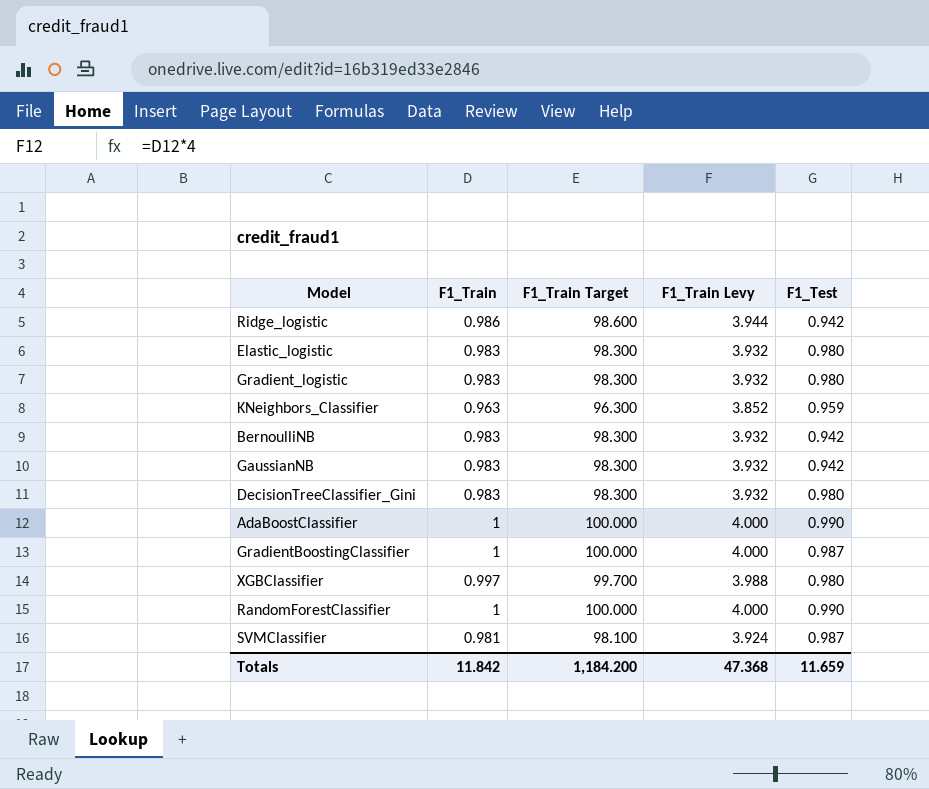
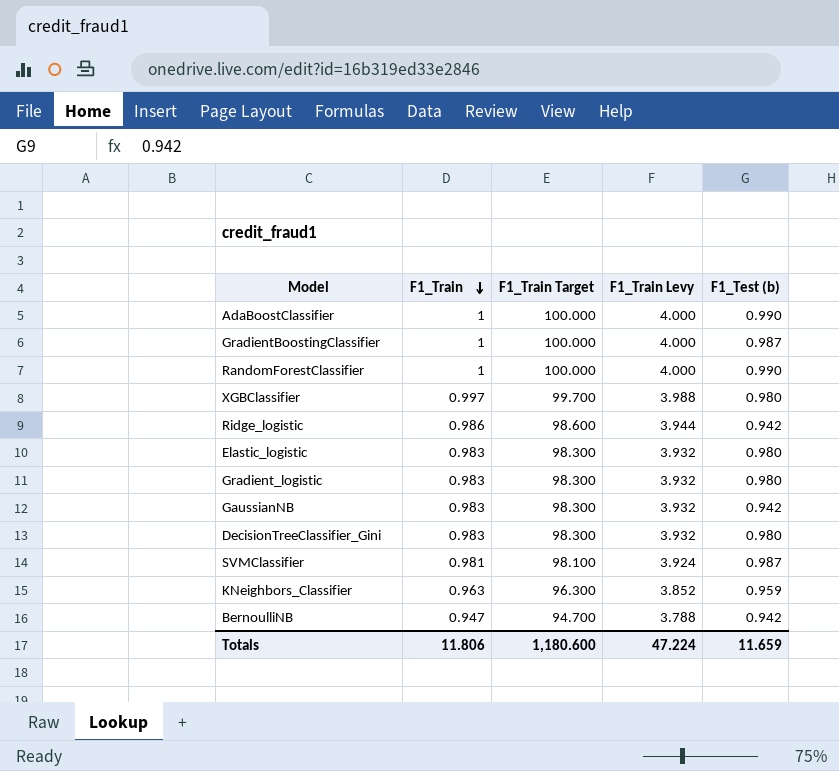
row order: none -> F1_Train descending
column name: F1_Test -> F1_Test (b)
BernoulliNB | F1_Train: 0.983 -> 0.947
BernoulliNB | F1_Train Target: 98.300 -> 94.700
BernoulliNB | F1_Train Levy: 3.932 -> 3.788
Totals | F1_Train: 11.842 -> 11.806
Totals | F1_Train Target: 1,184.200 -> 1,180.600
Totals | F1_Train Levy: 47.368 -> 47.224

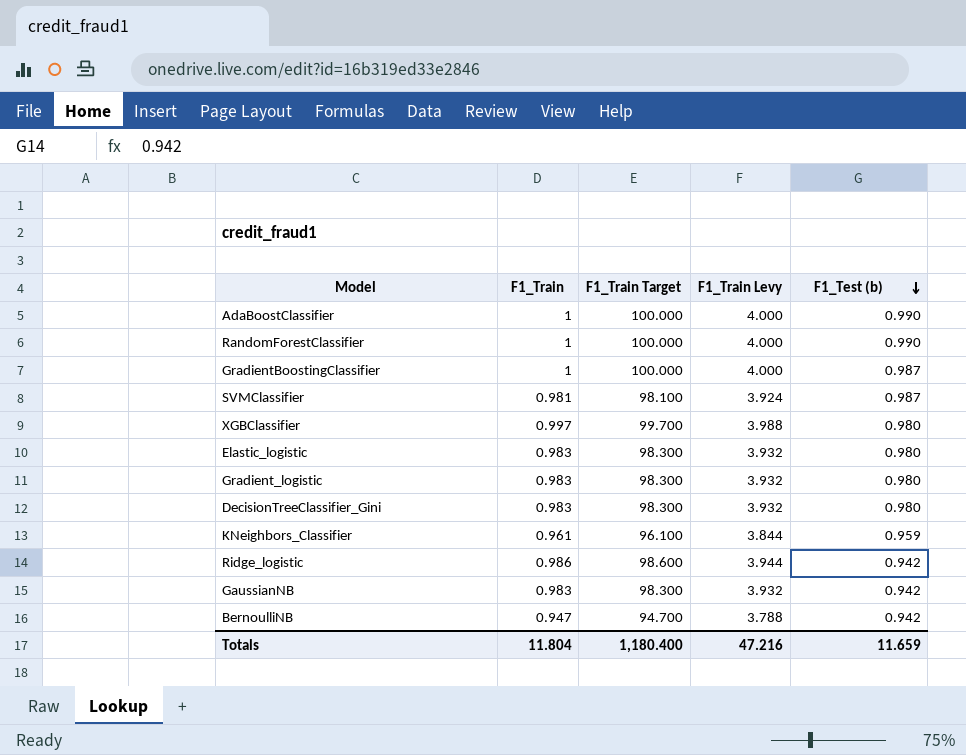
row order: F1_Train descending -> F1_Test (b) descending
KNeighbors_Classifier | F1_Train: 0.963 -> 0.961
KNeighbors_Classifier | F1_Train Target: 96.300 -> 96.100
KNeighbors_Classifier | F1_Train Levy: 3.852 -> 3.844
Totals | F1_Train: 11.806 -> 11.804
Totals | F1_Train Target: 1,180.600 -> 1,180.400
Totals | F1_Train Levy: 47.224 -> 47.216

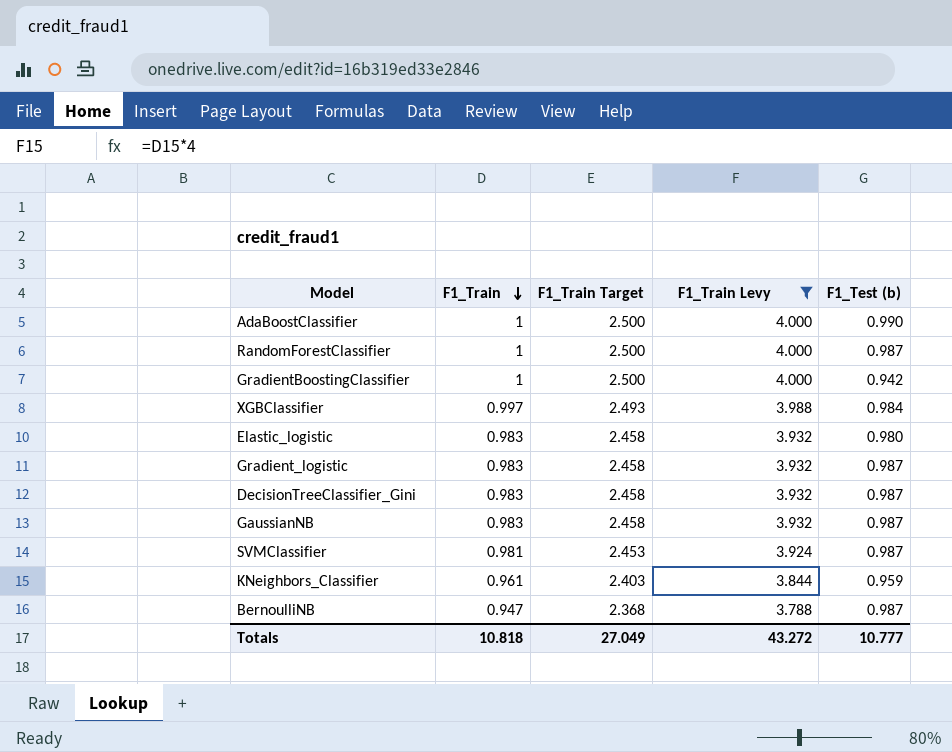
filter: none -> F1_Train Levy != 3.944
row order: F1_Test (b) descending -> F1_Train descending
column F1_Train Target | formula: [F1_Train] * 100 -> [F1_Train] * 2.5
RandomForestClassifier | F1_Test (b): 0.990 -> 0.987
GradientBoostingClassifier | F1_Test (b): 0.987 -> 0.942
XGBClassifier | F1_Test (b): 0.980 -> 0.984
Gradient_logistic | F1_Test (b): 0.980 -> 0.987
DecisionTreeClassifier_Gini | F1_Test (b): 0.980 -> 0.987
GaussianNB | F1_Test (b): 0.942 -> 0.987
BernoulliNB | F1_Test (b): 0.942 -> 0.987
Totals | F1_Train: 11.804 -> 10.818
Totals | F1_Train Target: 1,180.400 -> 27.049
Totals | F1_Train Levy: 47.216 -> 43.272
Totals | F1_Test (b): 11.659 -> 10.777

